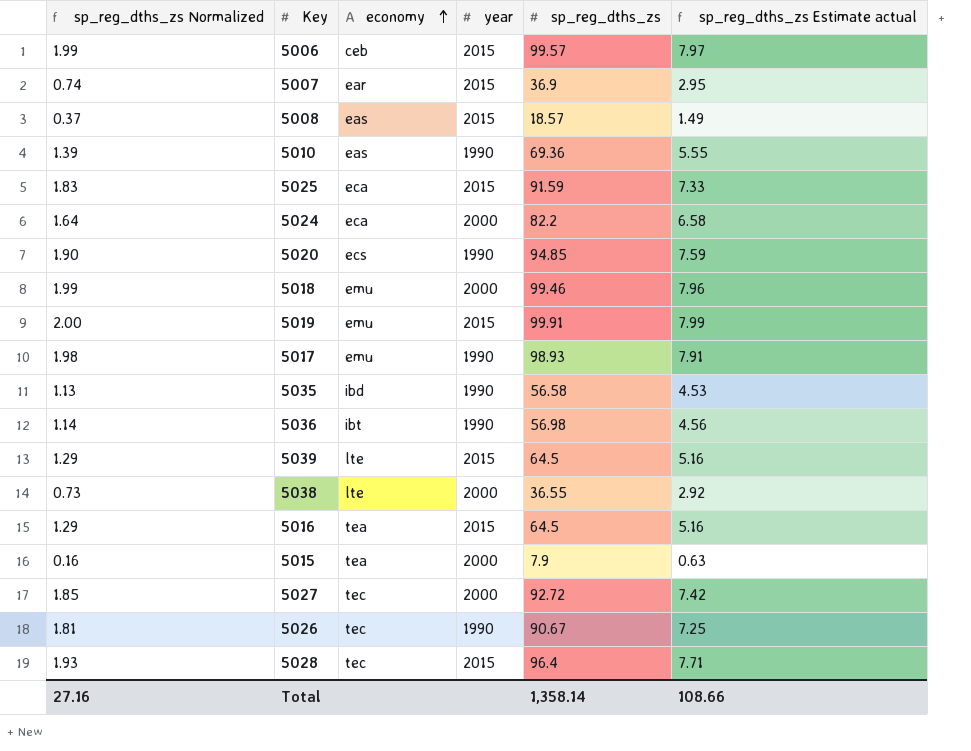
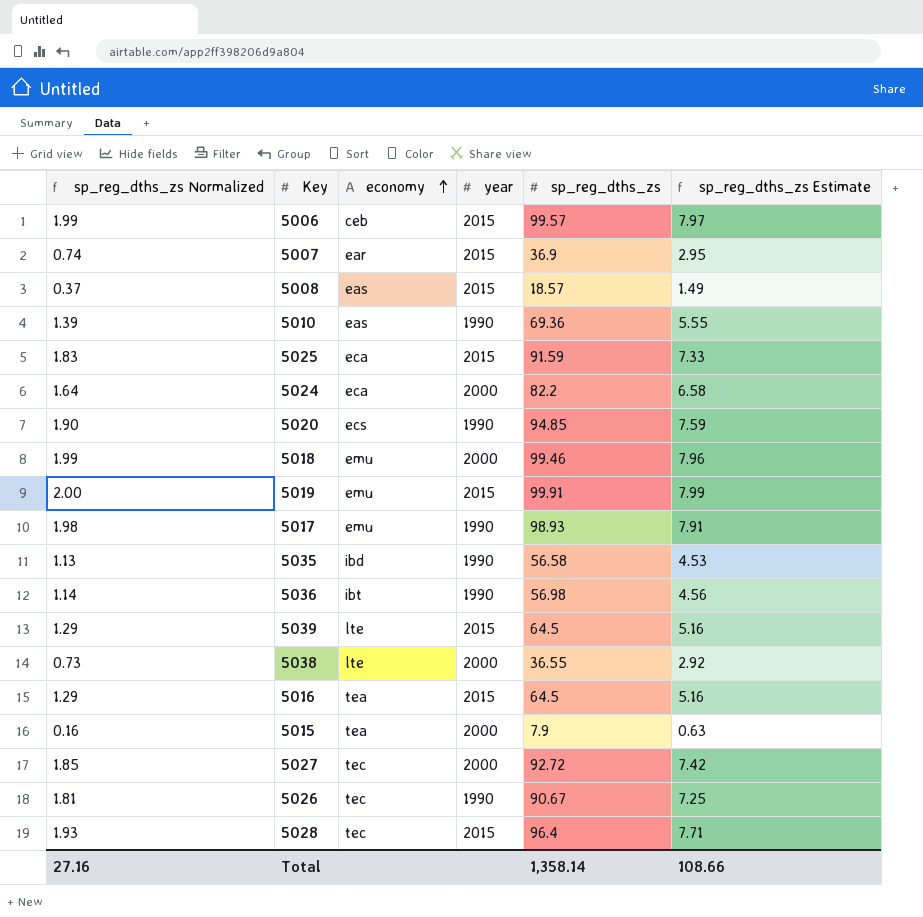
column name: sp_reg_dths_zs Estimate actual -> sp_reg_dths_zs Estimate

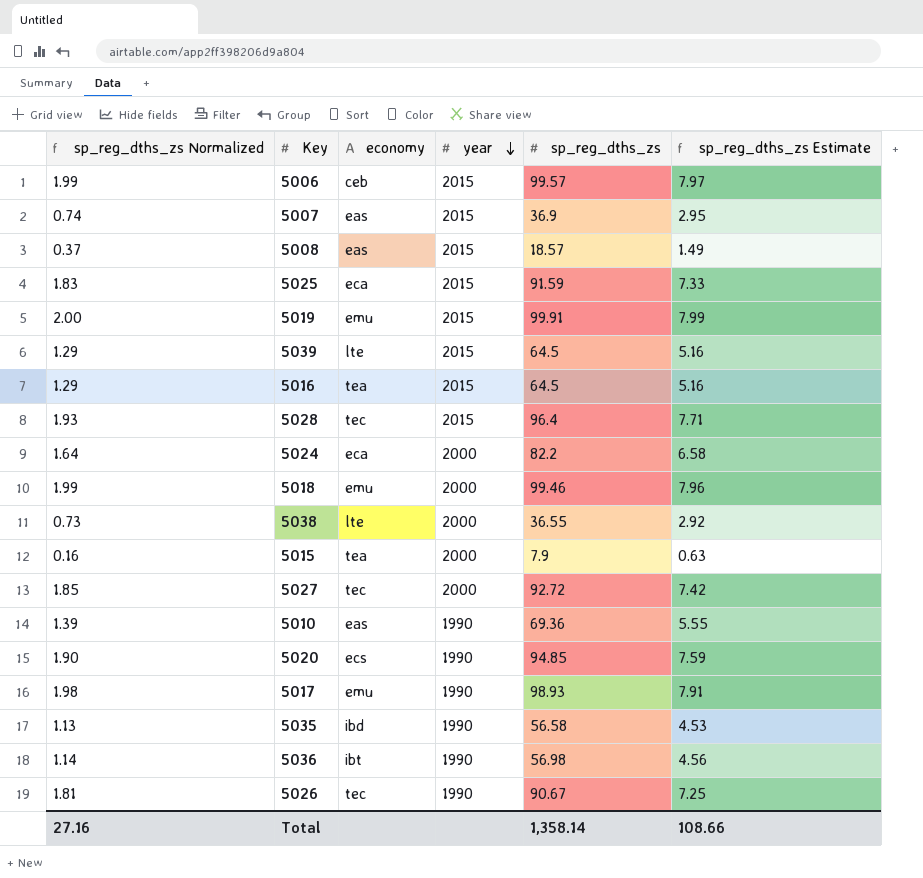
row order: economy ascending -> year descending
5007 | economy: ear -> eas

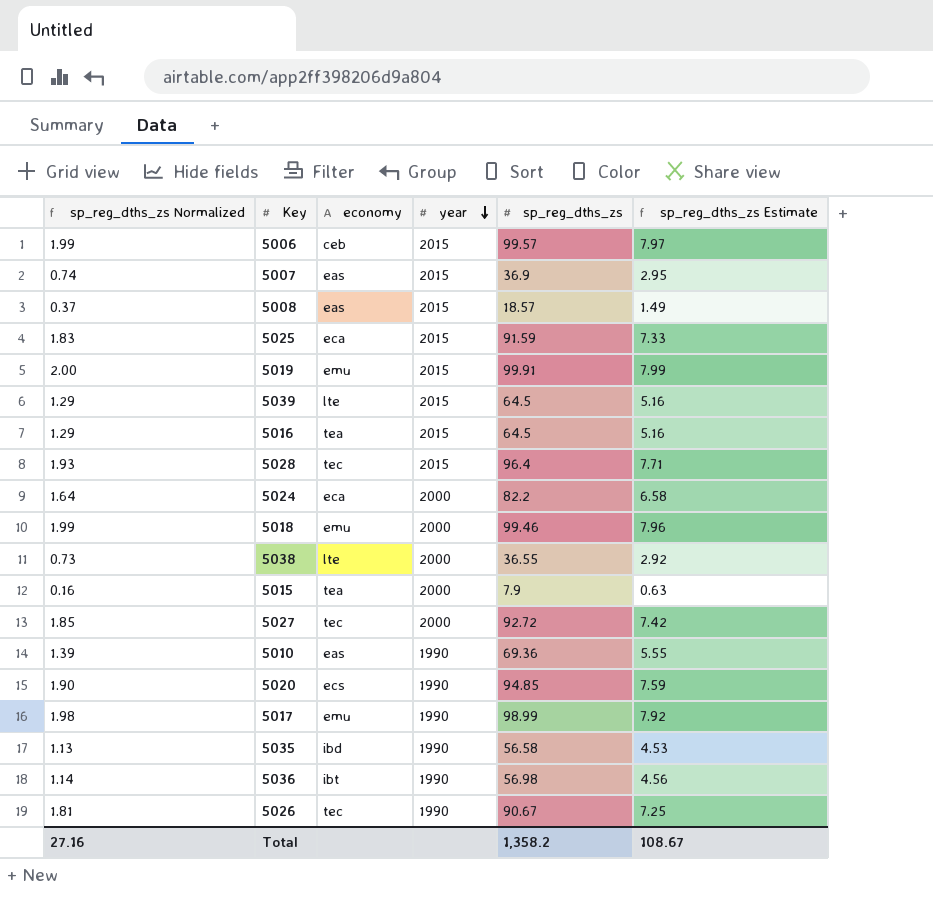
5017 | sp_reg_dths_zs: 98.93 -> 98.99
5017 | sp_reg_dths_zs Estimate: 7.91 -> 7.92
Total | sp_reg_dths_zs: 1,358.14 -> 1,358.2
Total | sp_reg_dths_zs Estimate: 108.66 -> 108.67

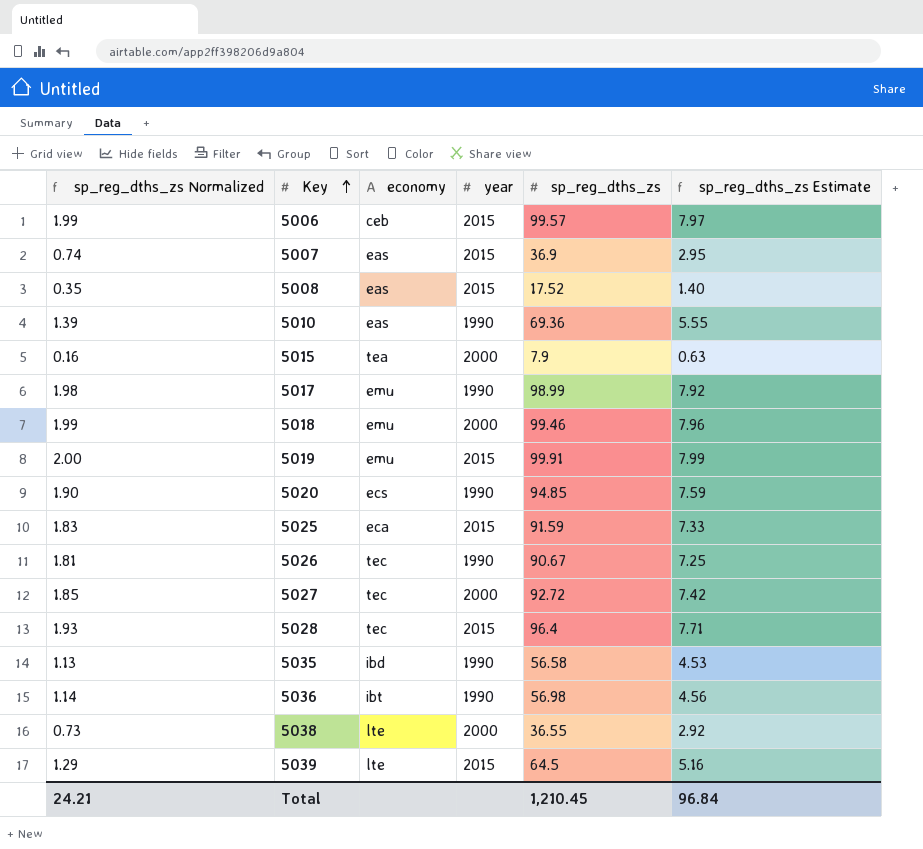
row order: year descending -> Key ascending
row 5016: 1.29 | tea | 2015 | 64.5 | 5.16 -> none
row 5024: 1.64 | eca | 2000 | 82.2 | 6.58 -> none
5008 | sp_reg_dths_zs Normalized: 0.37 -> 0.35
5008 | sp_reg_dths_zs: 18.57 -> 17.52
5008 | sp_reg_dths_zs Estimate: 1.49 -> 1.40
Total | sp_reg_dths_zs Normalized: 27.16 -> 24.21
Total | sp_reg_dths_zs: 1,358.2 -> 1,210.45
Total | sp_reg_dths_zs Estimate: 108.67 -> 96.84

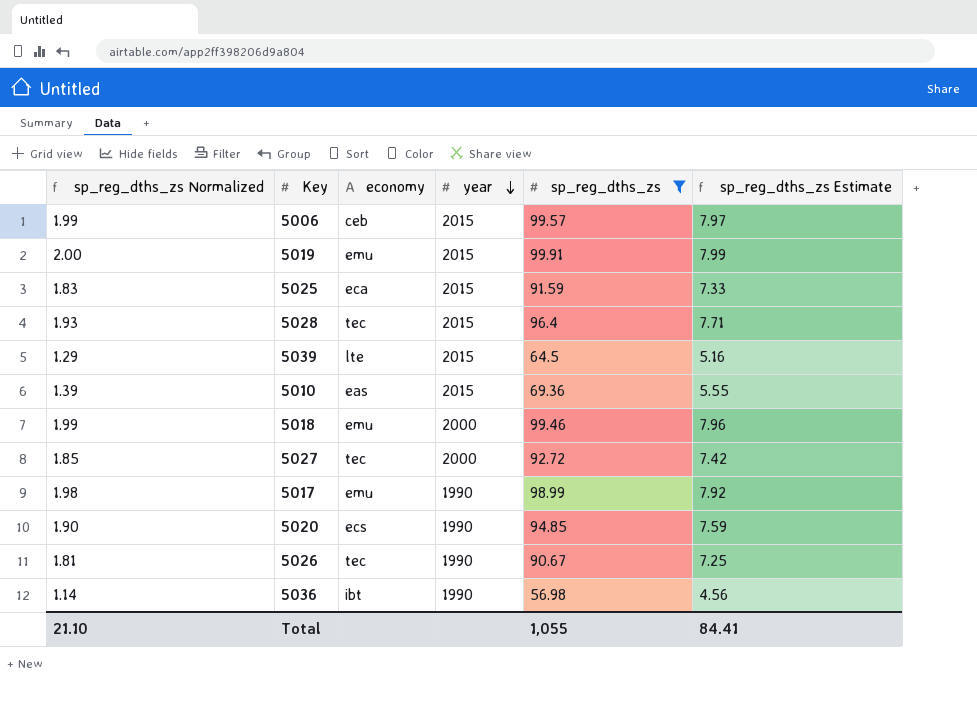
filter: none -> sp_reg_dths_zs >= 56.98
row order: Key ascending -> year descending
5010 | year: 1990 -> 2015
Total | sp_reg_dths_zs Normalized: 24.21 -> 21.10
Total | sp_reg_dths_zs: 1,210.45 -> 1,055
Total | sp_reg_dths_zs Estimate: 96.84 -> 84.41

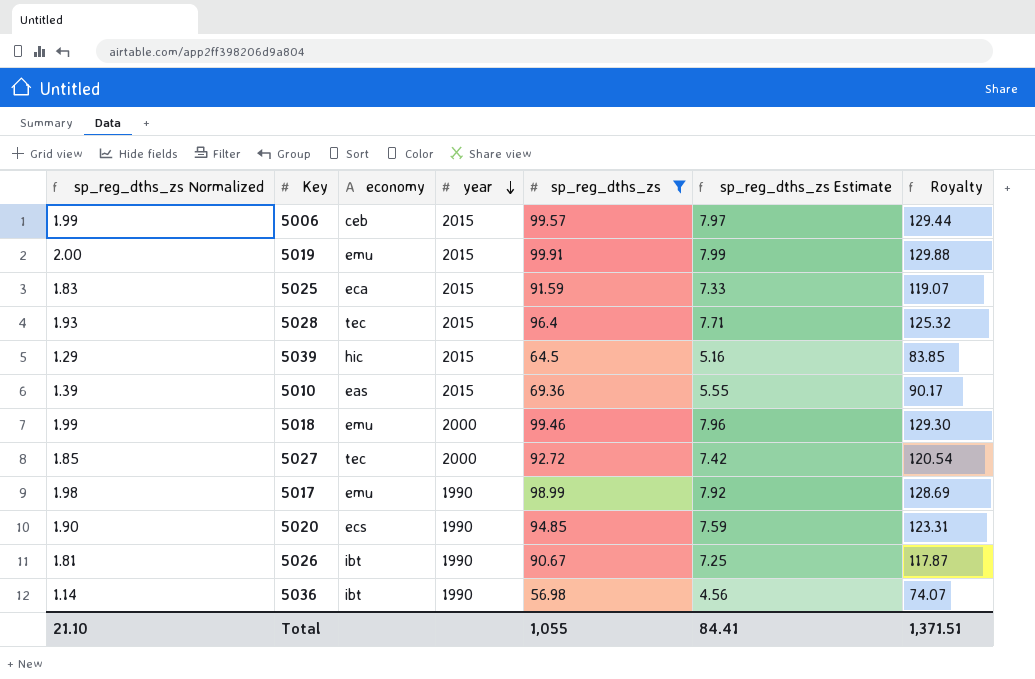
column Royalty | formula: none -> [sp_reg_dths_zs] * 1.3
5039 | economy: lte -> hic
5026 | economy: tec -> ibt

